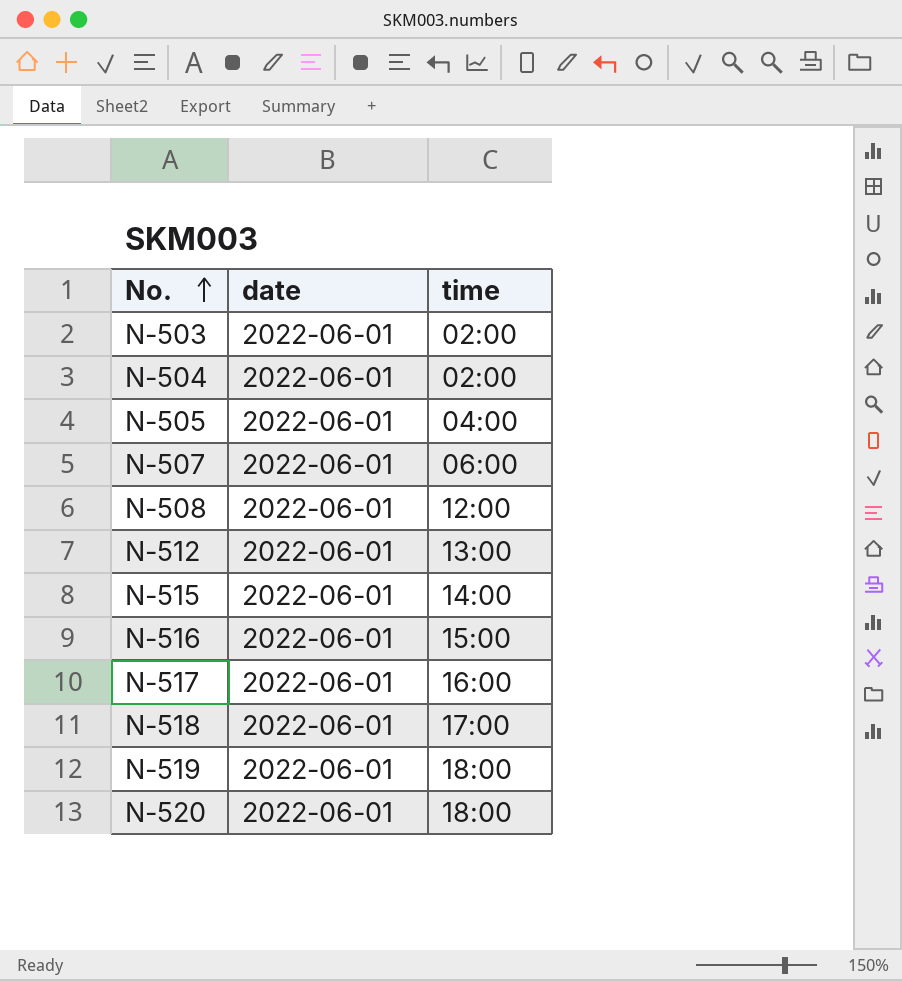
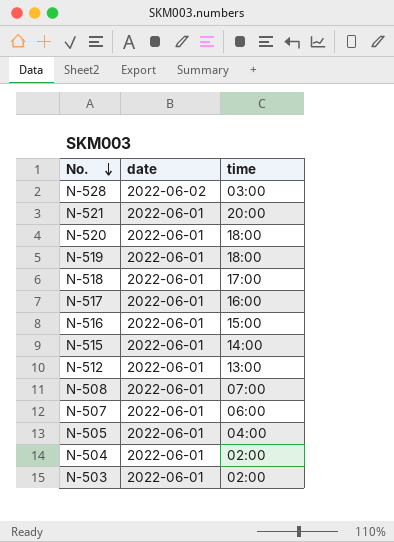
row order: No. ascending -> No. descending
row N-528: none -> 2022-06-02 | 03:00
row N-521: none -> 2022-06-01 | 20:00
N-508 | time: 12:00 -> 07:00

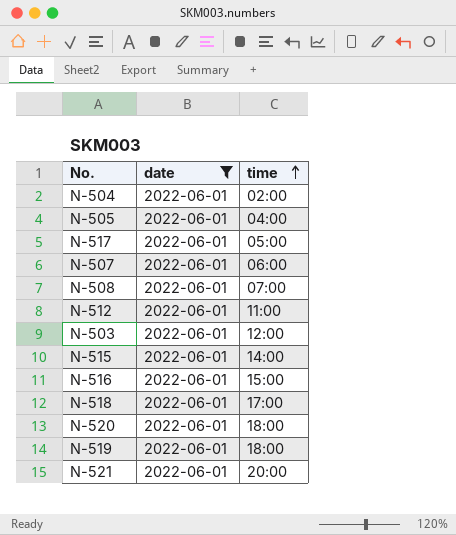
filter: none -> date = 2022-06-01
row order: No. descending -> time ascending
N-517 | time: 16:00 -> 05:00
N-512 | time: 13:00 -> 11:00
N-503 | time: 02:00 -> 12:00

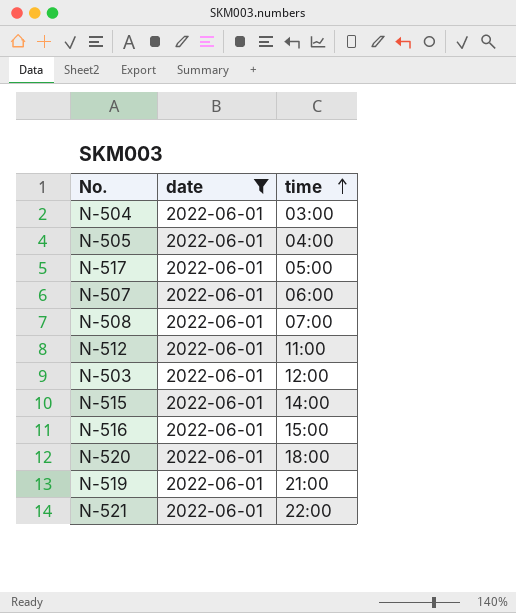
row N-518: 2022-06-01 | 17:00 -> none
N-504 | time: 02:00 -> 03:00
N-519 | time: 18:00 -> 21:00
N-521 | time: 20:00 -> 22:00

